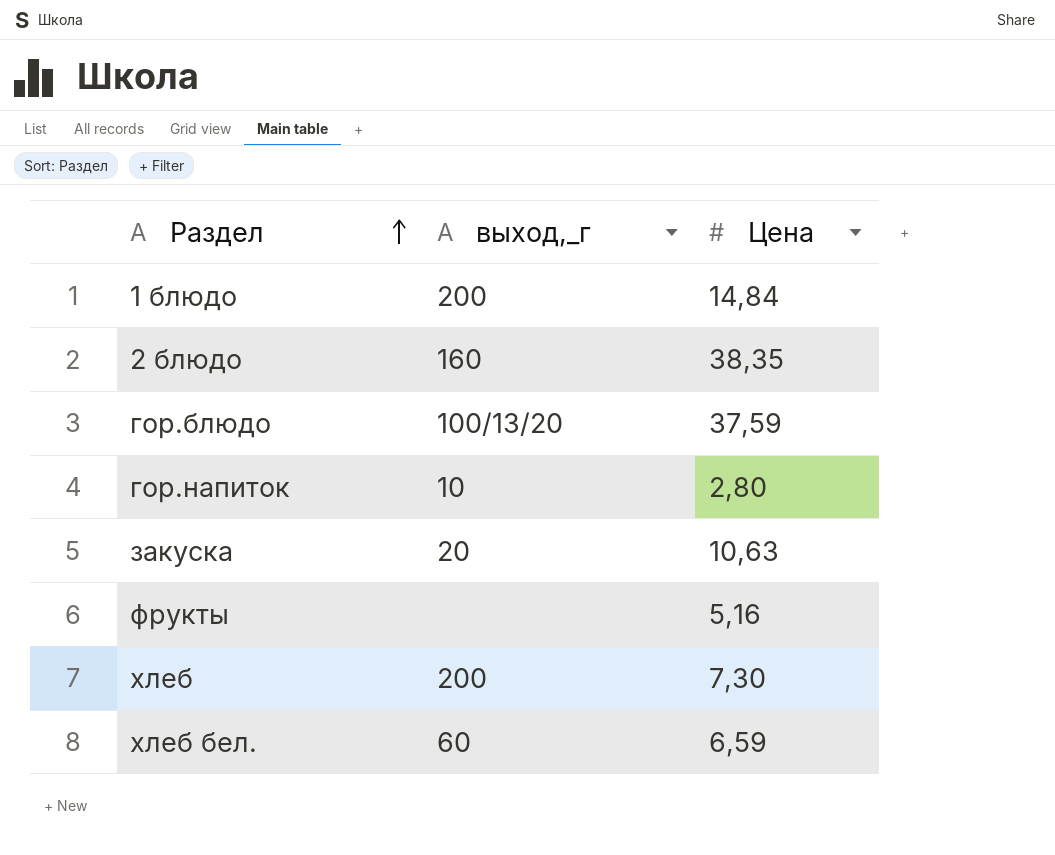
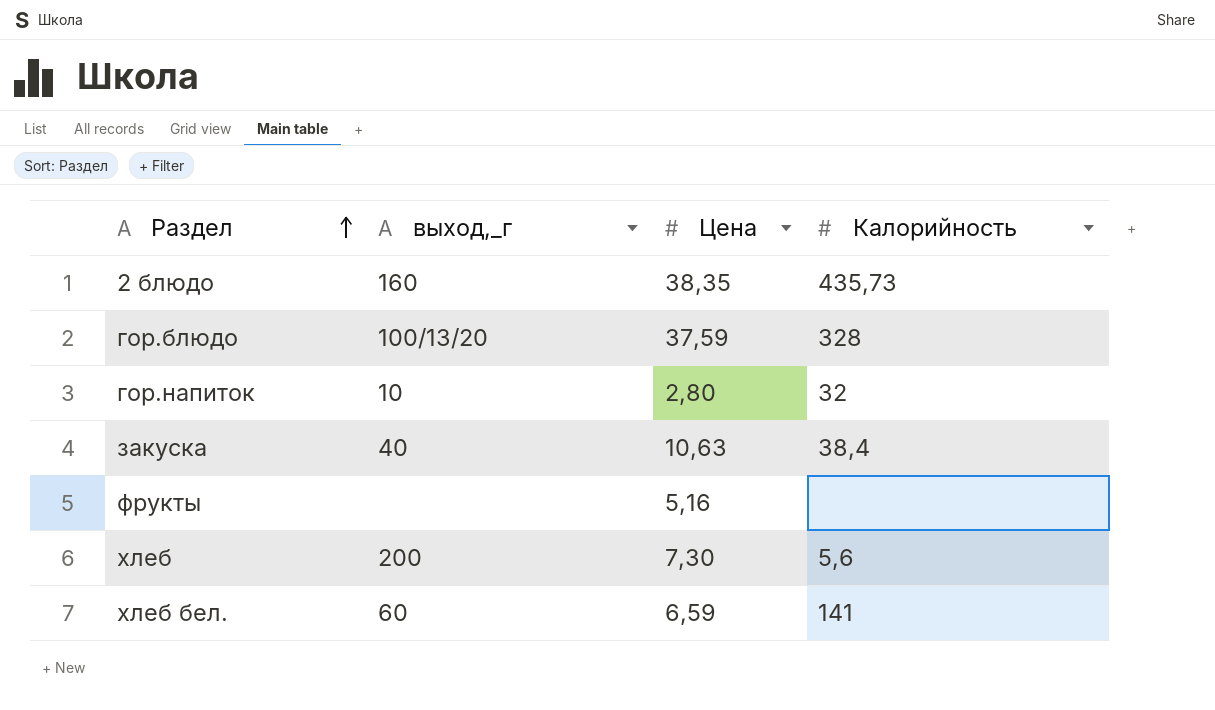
column Калорийность | position: none -> 4
row 1 блюдо: 200 | 14,84 -> none
закуска | выход,_г: 20 -> 40

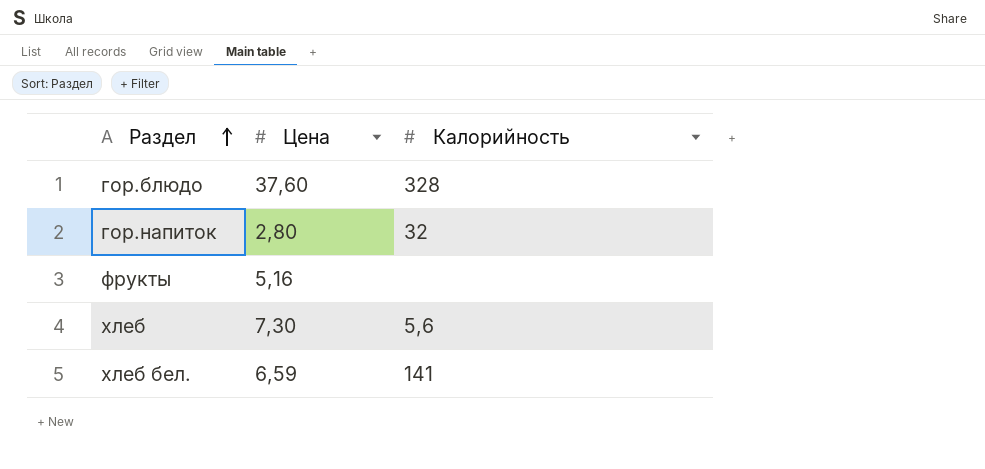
column выход,_г | position: 2 -> none
row 2 блюдо: 160 | 38,35 | 435,73 -> none
row закуска: 40 | 10,63 | 38,4 -> none
гор.блюдо | Цена: 37,59 -> 37,60

